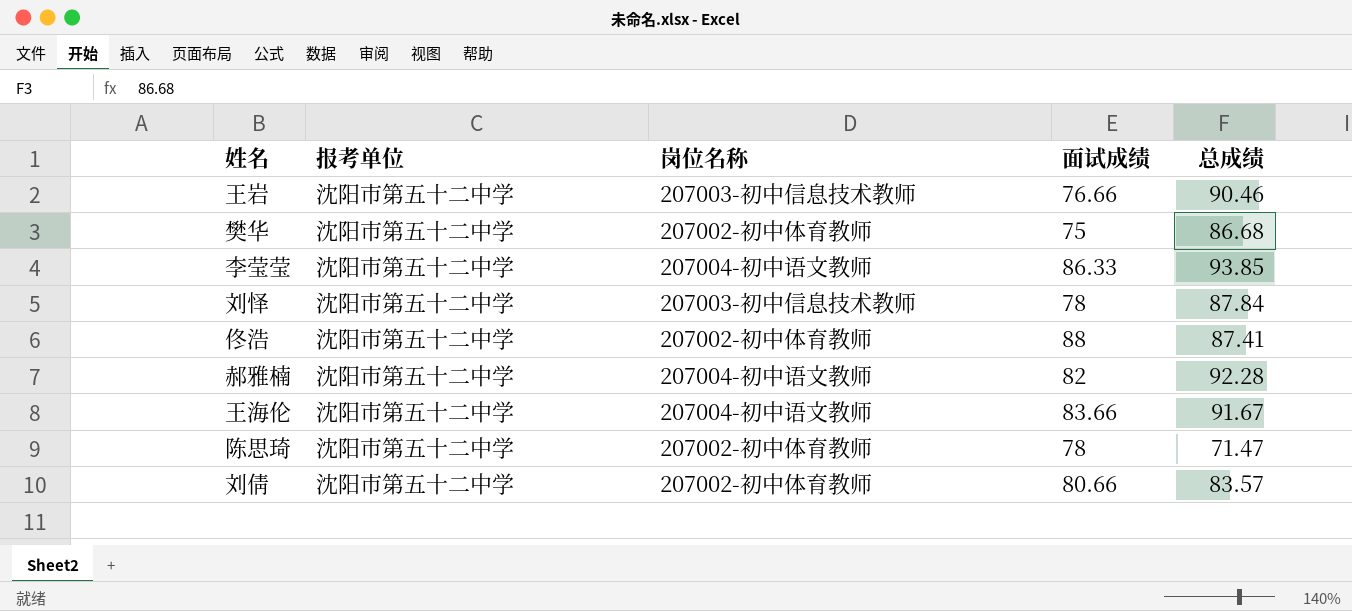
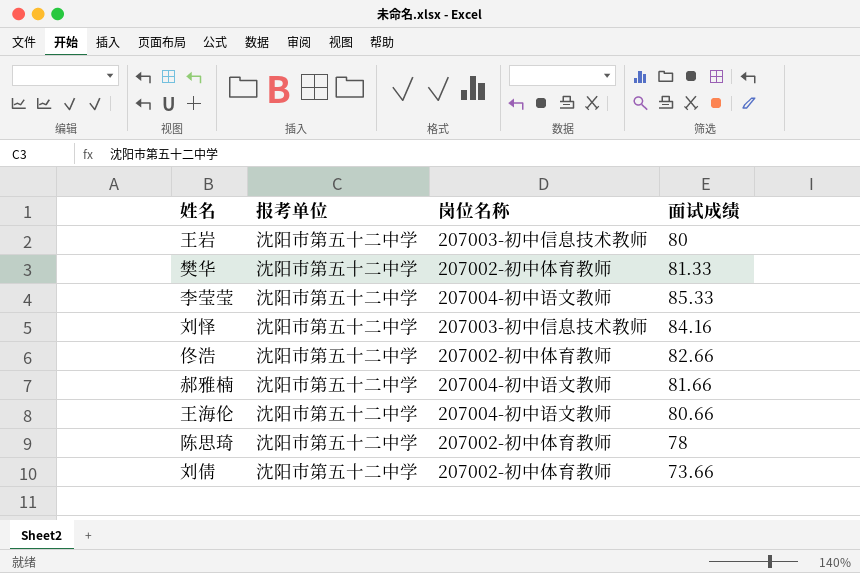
column 总成绩 | position: 5 -> none
王岩 | 面试成绩: 76.66 -> 80
樊华 | 面试成绩: 75 -> 81.33
李莹莹 | 面试成绩: 86.33 -> 85.33
刘怿 | 面试成绩: 78 -> 84.16
佟浩 | 面试成绩: 88 -> 82.66
郝雅楠 | 面试成绩: 82 -> 81.66
王海伦 | 面试成绩: 83.66 -> 80.66
刘倩 | 面试成绩: 80.66 -> 73.66

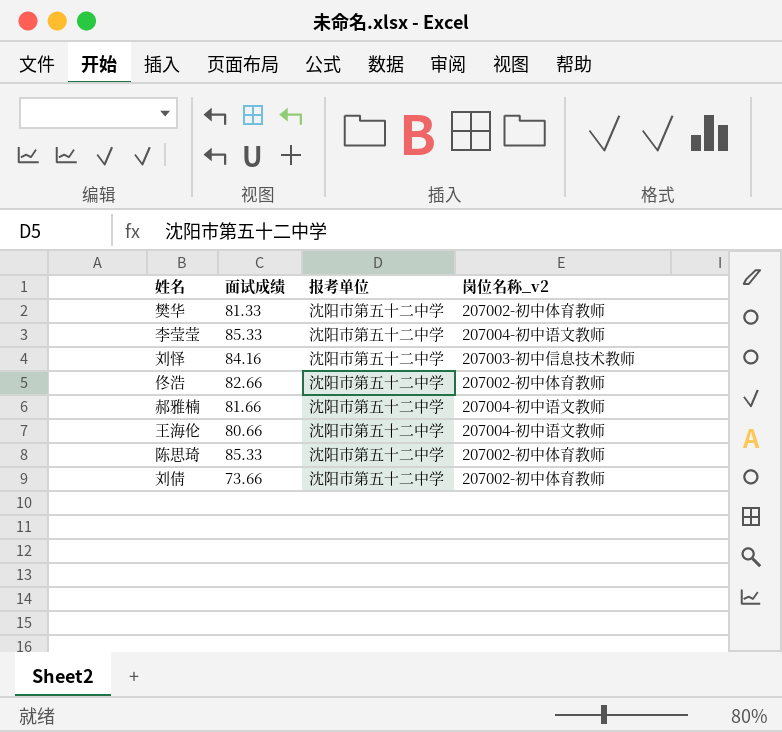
column 面试成绩 | position: 4 -> 2
column name: 岗位名称 -> 岗位名称_v2
row 王岩: 沈阳市第五十二中学 | 207003-初中信息技术教师 | 80 -> none
陈思琦 | 面试成绩: 78 -> 85.33

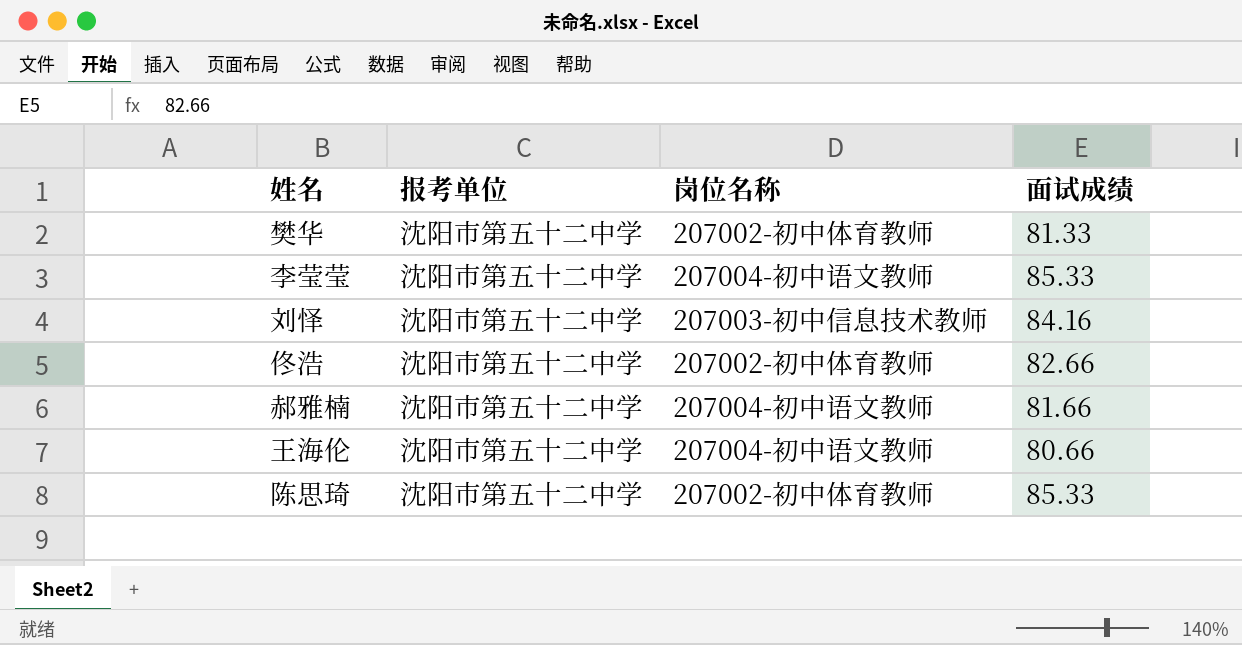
column name: 岗位名称_v2 -> 岗位名称
column 面试成绩 | position: 2 -> 4
row 刘倩: 73.66 | 沈阳市第五十二中学 | 207002-初中体育教师 -> none

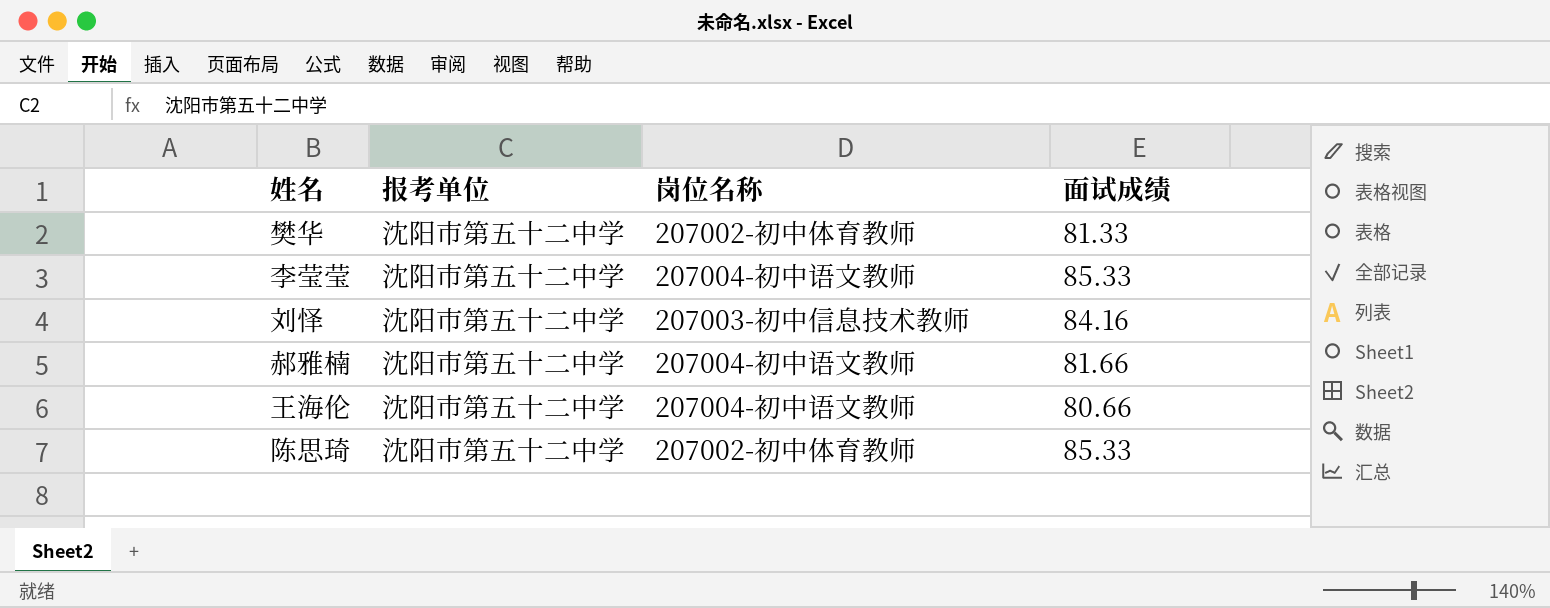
row 佟浩: 沈阳市第五十二中学 | 207002-初中体育教师 | 82.66 -> none

